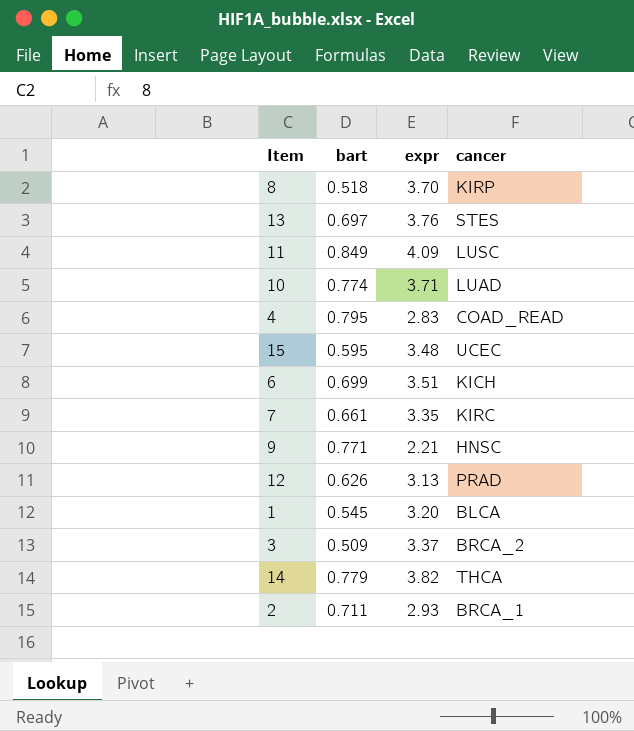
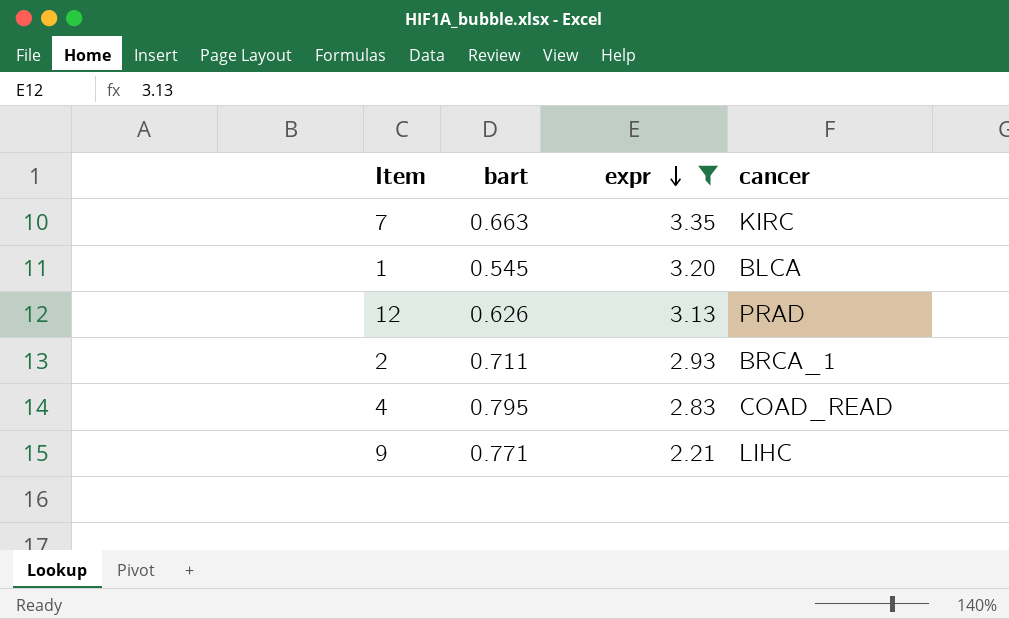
filter: none -> expr <= 3.35
row order: none -> expr descending
7 | bart: 0.661 -> 0.663
9 | cancer: HNSC -> LIHC

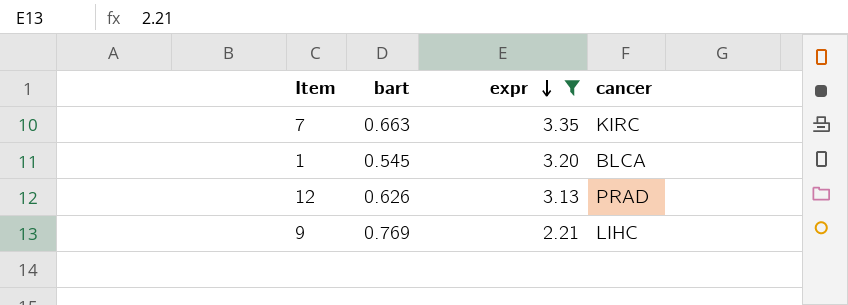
row 2: 0.711 | 2.93 | BRCA_1 -> none
row 4: 0.795 | 2.83 | COAD_READ -> none
9 | bart: 0.771 -> 0.769

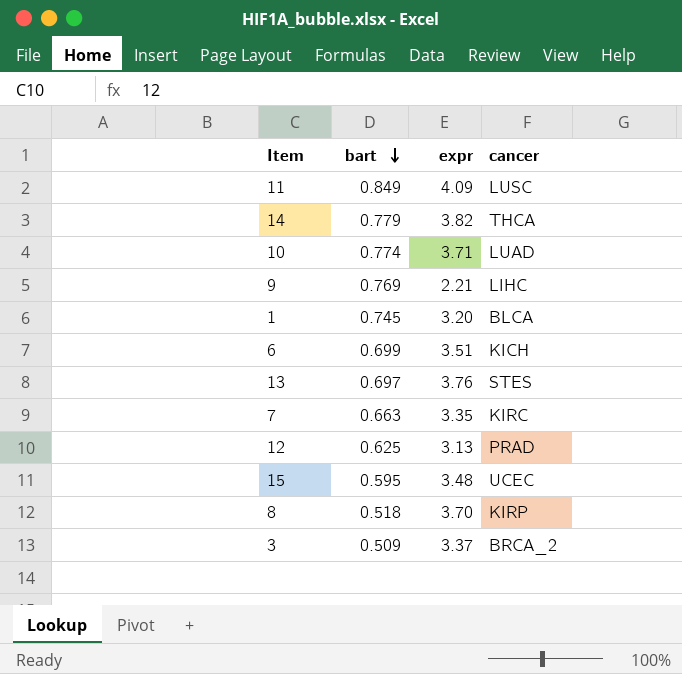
filter: expr <= 3.35 -> none
row order: expr descending -> bart descending
1 | bart: 0.545 -> 0.745
12 | bart: 0.626 -> 0.625

